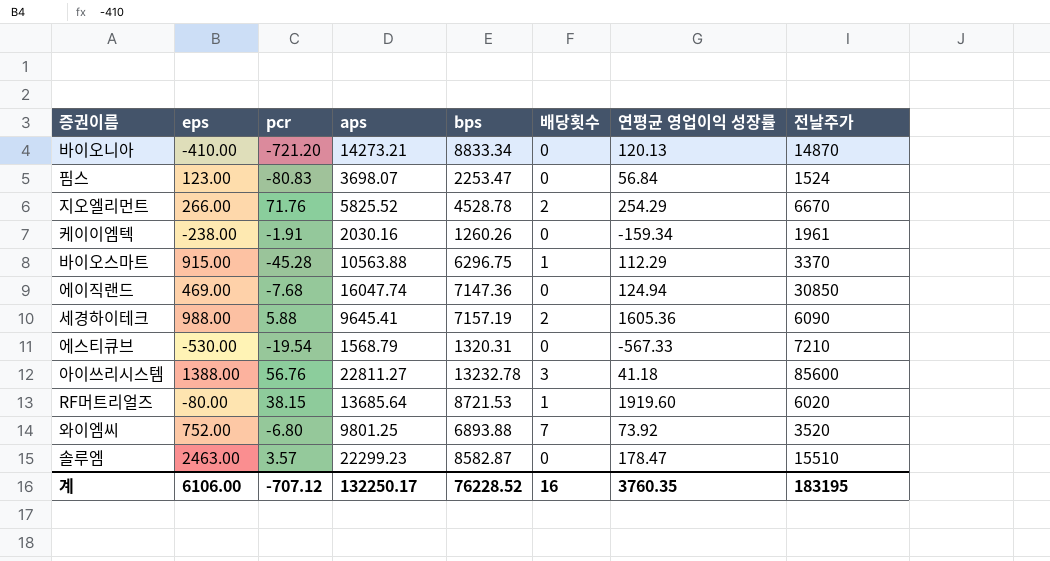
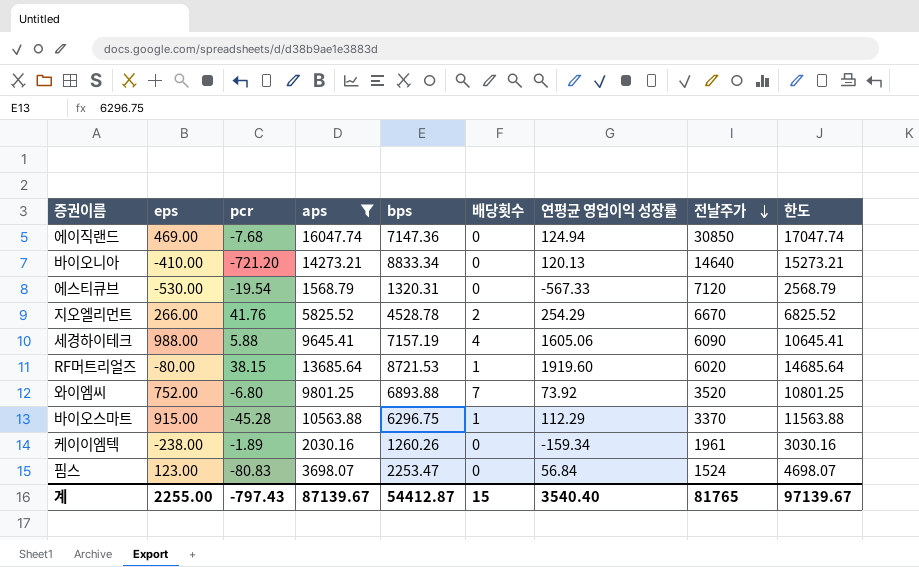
filter: none -> aps <= 16047.74
row order: none -> 전날주가 descending
column 한도 | formula: none -> [aps] + 1000
바이오니아 | 전날주가: 14870 -> 14640
에스티큐브 | 전날주가: 7210 -> 7120
지오엘리먼트 | pcr: 71.76 -> 41.76
세경하이테크 | 배당횟수: 2 -> 4
세경하이테크 | 연평균 영업이익 성장률: 1605.36 -> 1605.06
케이이엠텍 | pcr: -1.91 -> -1.89
계 | eps: 6106.00 -> 2255.00
계 | pcr: -707.12 -> -797.43
계 | aps: 132250.17 -> 87139.67
계 | bps: 76228.52 -> 54412.87
계 | 배당횟수: 16 -> 15
계 | 연평균 영업이익 성장률: 3760.35 -> 3540.40
계 | 전날주가: 183195 -> 81765

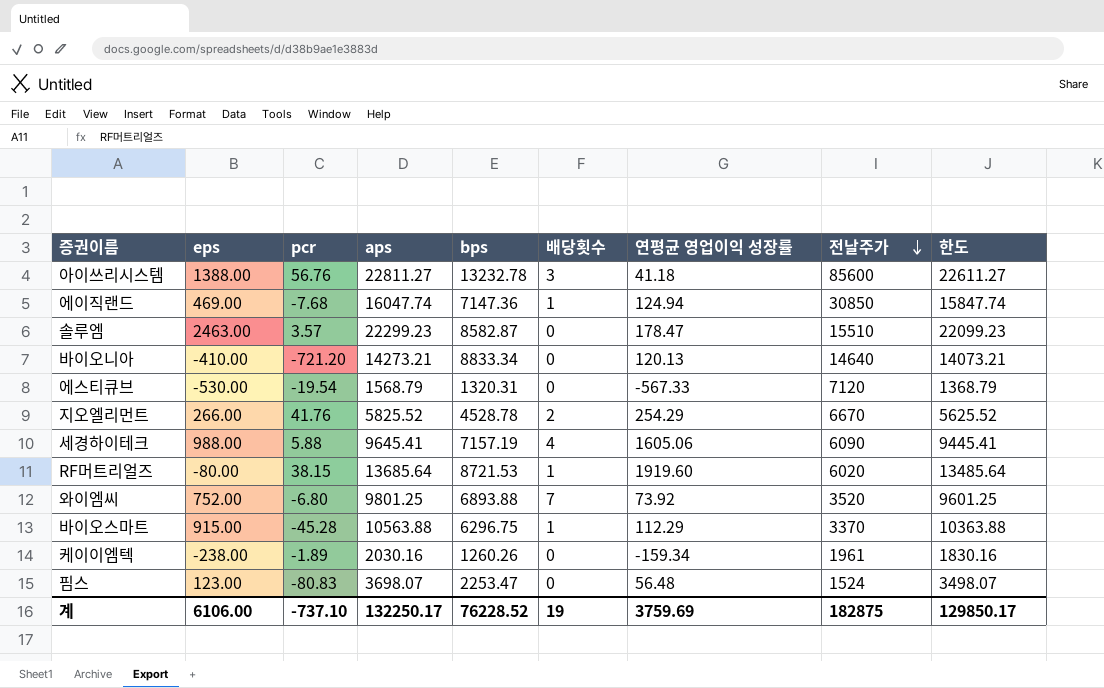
filter: aps <= 16047.74 -> none
column 한도 | formula: [aps] + 1000 -> [aps] - 200
에이직랜드 | 배당횟수: 0 -> 1
핌스 | 연평균 영업이익 성장률: 56.84 -> 56.48
계 | eps: 2255.00 -> 6106.00
계 | pcr: -797.43 -> -737.10
계 | aps: 87139.67 -> 132250.17
계 | bps: 54412.87 -> 76228.52
계 | 배당횟수: 15 -> 19
계 | 연평균 영업이익 성장률: 3540.40 -> 3759.69
계 | 전날주가: 81765 -> 182875
계 | 한도: 97139.67 -> 129850.17

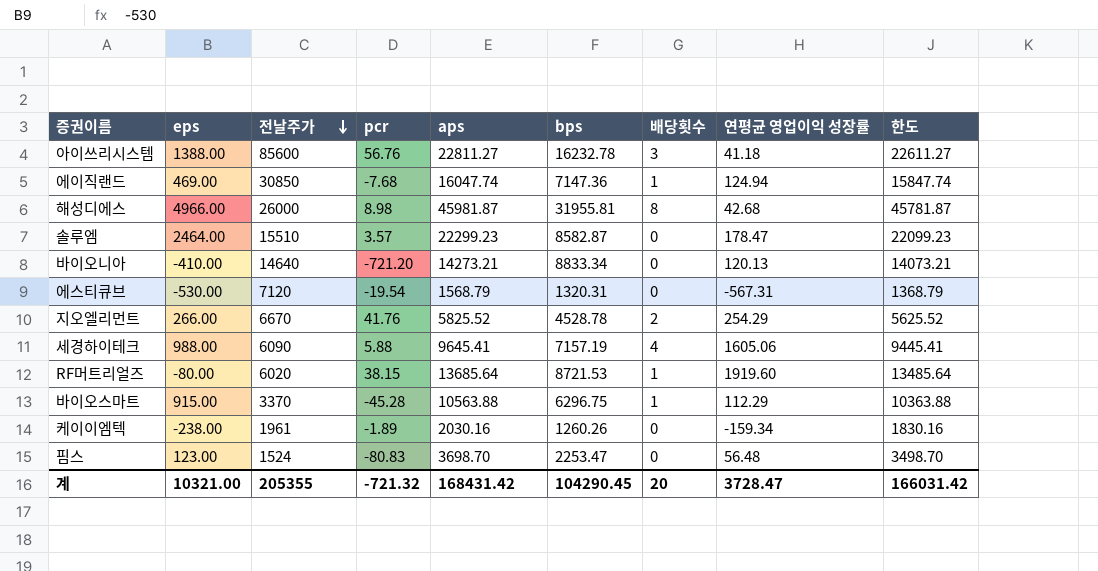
column 전날주가 | position: 8 -> 3
row 와이엠씨: 752.00 | -6.80 | 9801.25 | 6893.88 | 7 | 73.92 | 3520 | 9601.25 -> none
아이쓰리시스템 | bps: 13232.78 -> 16232.78
row 해성디에스: none -> 4966.00 | 26000 | 8.98 | 45981.87 | 31955.81 | 8 | 42.68 | 45781.87
솔루엠 | eps: 2463.00 -> 2464.00
에스티큐브 | 연평균 영업이익 성장률: -567.33 -> -567.31
핌스 | aps: 3698.07 -> 3698.70
핌스 | 한도: 3498.07 -> 3498.70
계 | eps: 6106.00 -> 10321.00
계 | 전날주가: 182875 -> 205355
계 | pcr: -737.10 -> -721.32
계 | aps: 132250.17 -> 168431.42
계 | bps: 76228.52 -> 104290.45
계 | 배당횟수: 19 -> 20
계 | 연평균 영업이익 성장률: 3759.69 -> 3728.47
계 | 한도: 129850.17 -> 166031.42

